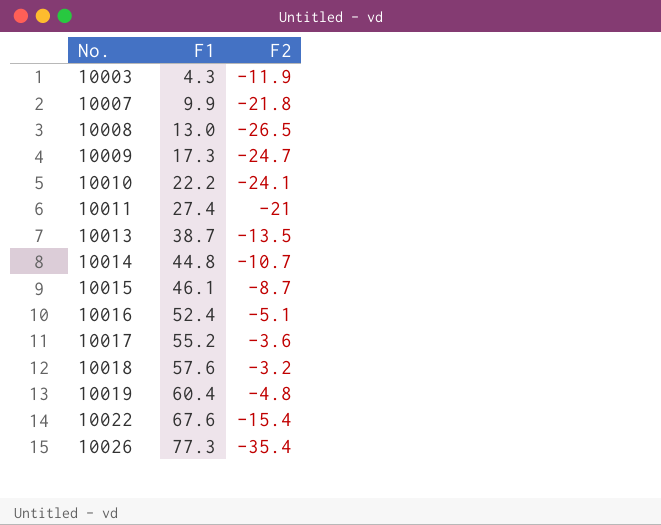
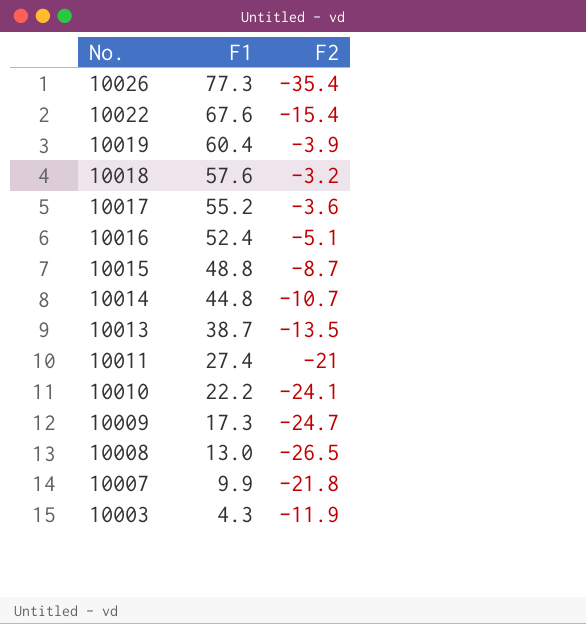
row order: No. ascending -> No. descending
10019 | F2: -4.8 -> -3.9
10015 | F1: 46.1 -> 48.8

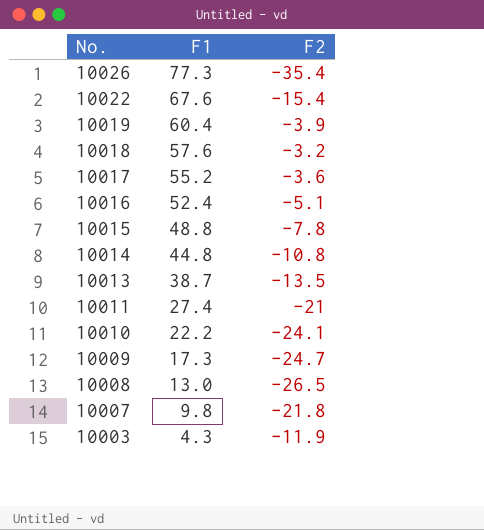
10015 | F2: -8.7 -> -7.8
10014 | F2: -10.7 -> -10.8
10007 | F1: 9.9 -> 9.8

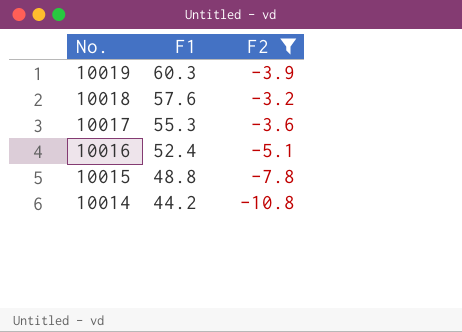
filter: none -> F2 >= -10.8
10019 | F1: 60.4 -> 60.3
10017 | F1: 55.2 -> 55.3
10014 | F1: 44.8 -> 44.2

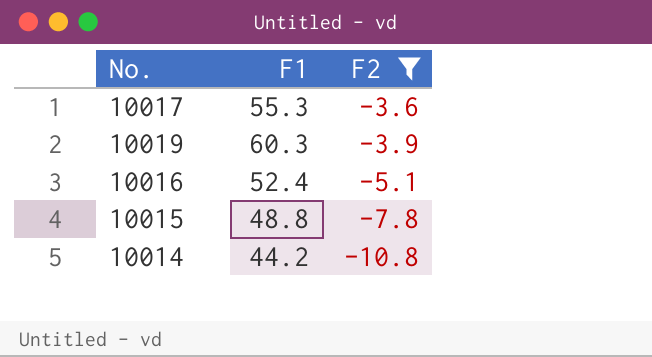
row order: No. descending -> F2 descending
row 10018: 57.6 | -3.2 -> none

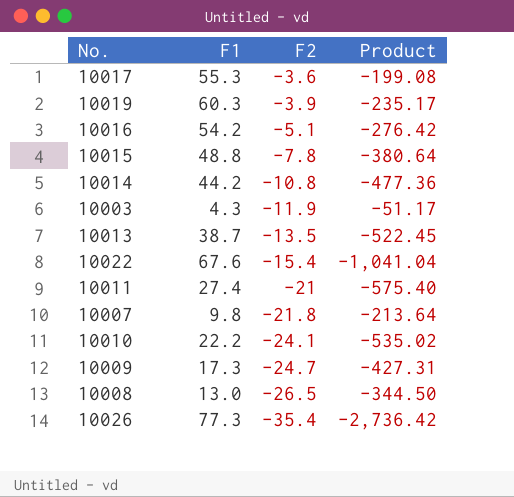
filter: F2 >= -10.8 -> none
column Product | formula: none -> [F1] * [F2]
10016 | F1: 52.4 -> 54.2

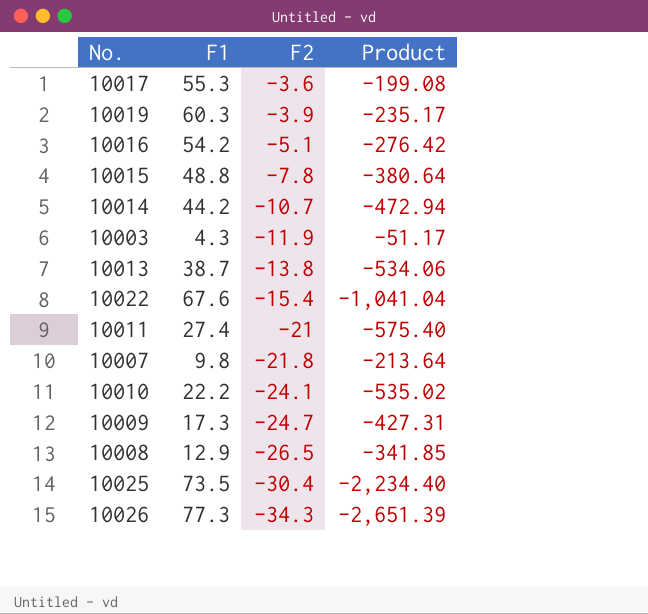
10014 | F2: -10.8 -> -10.7
10014 | Product: -477.36 -> -472.94
10013 | F2: -13.5 -> -13.8
10013 | Product: -522.45 -> -534.06
10008 | F1: 13.0 -> 12.9
10008 | Product: -344.50 -> -341.85
row 10025: none -> 73.5 | -30.4 | -2,234.40
10026 | F2: -35.4 -> -34.3
10026 | Product: -2,736.42 -> -2,651.39

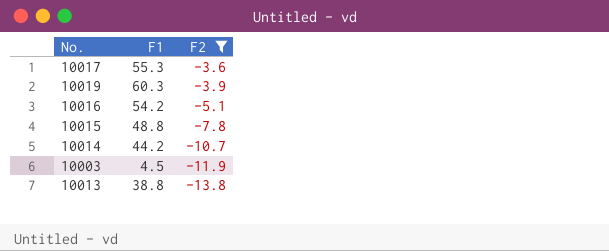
filter: none -> F2 >= -13.8
column Product | formula: [F1] * [F2] -> none
10003 | F1: 4.3 -> 4.5
10013 | F1: 38.7 -> 38.8

